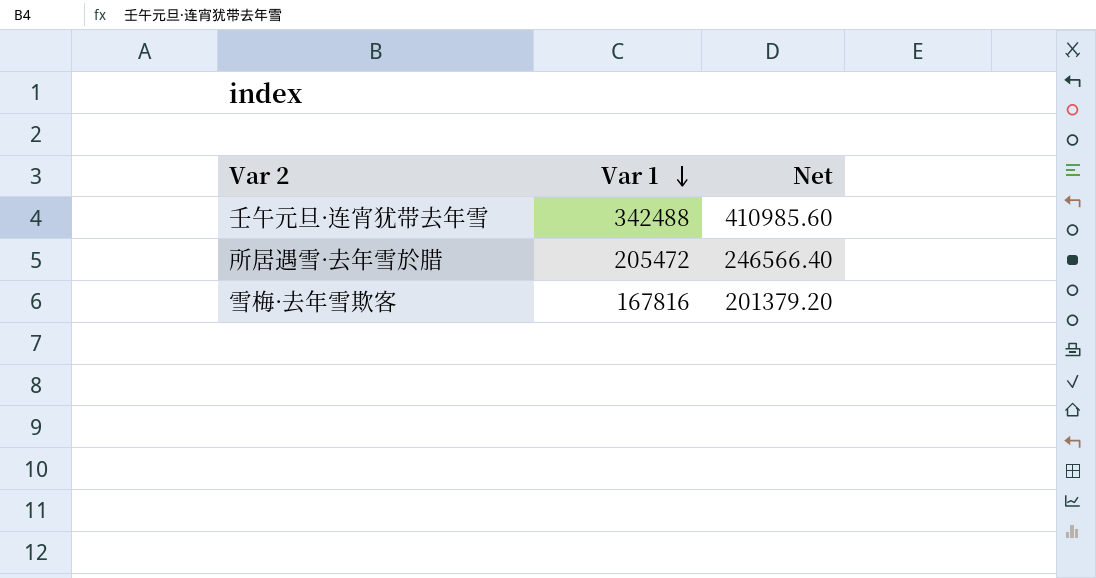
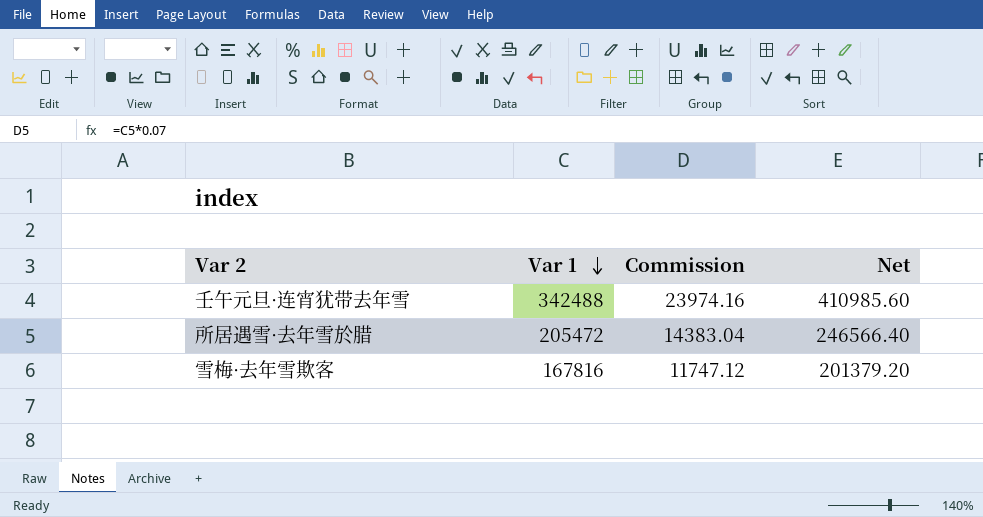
column Commission | formula: none -> [Var 1] * 0.07

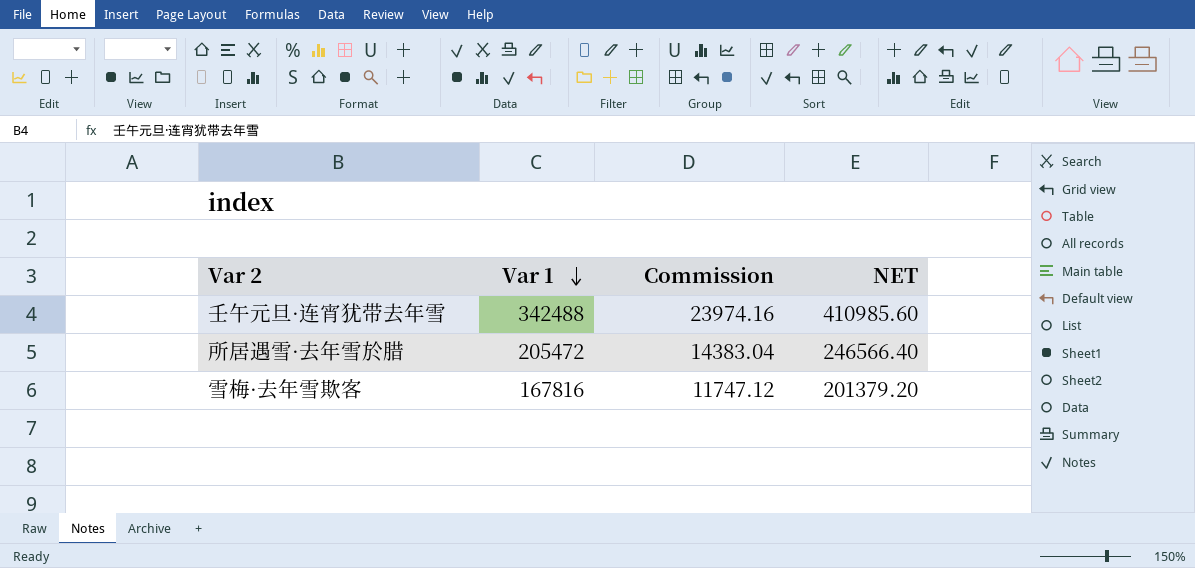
column name: Net -> NET

